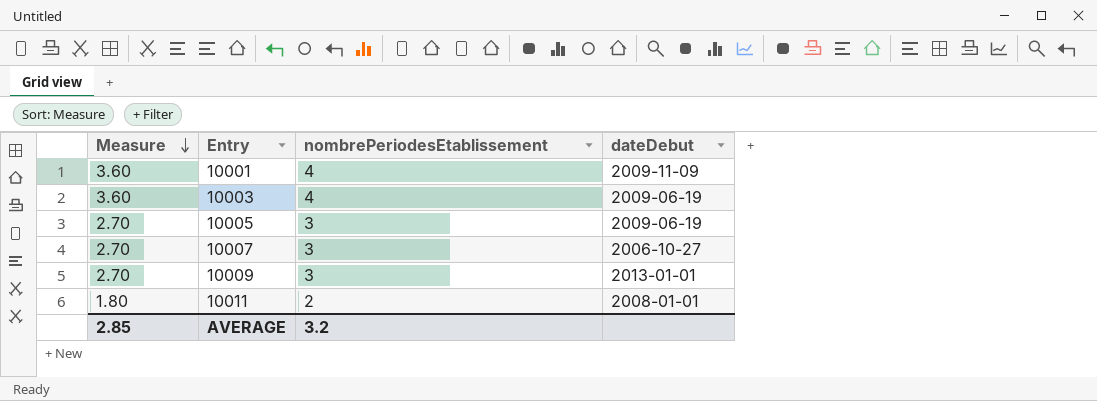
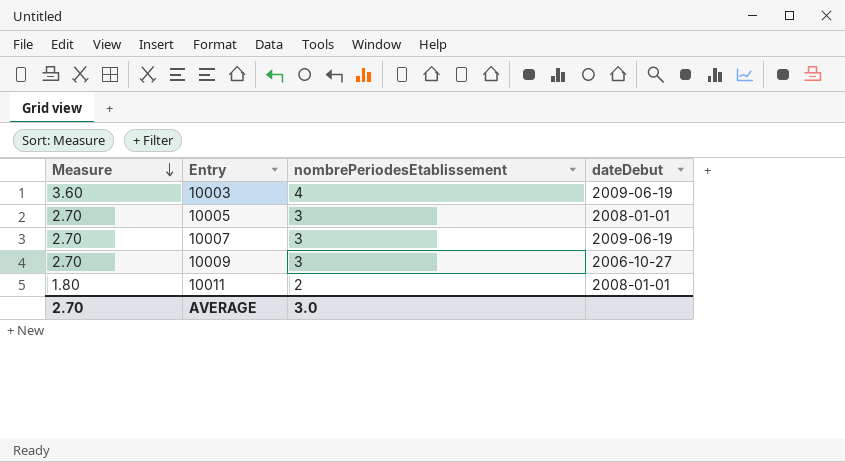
row 10001: 3.60 | 4 | 2009-11-09 -> none
10005 | dateDebut: 2009-06-19 -> 2008-01-01
10007 | dateDebut: 2006-10-27 -> 2009-06-19
10009 | dateDebut: 2013-01-01 -> 2006-10-27
AVERAGE | Measure: 2.85 -> 2.70
AVERAGE | nombrePeriodesEtablissement: 3.2 -> 3.0

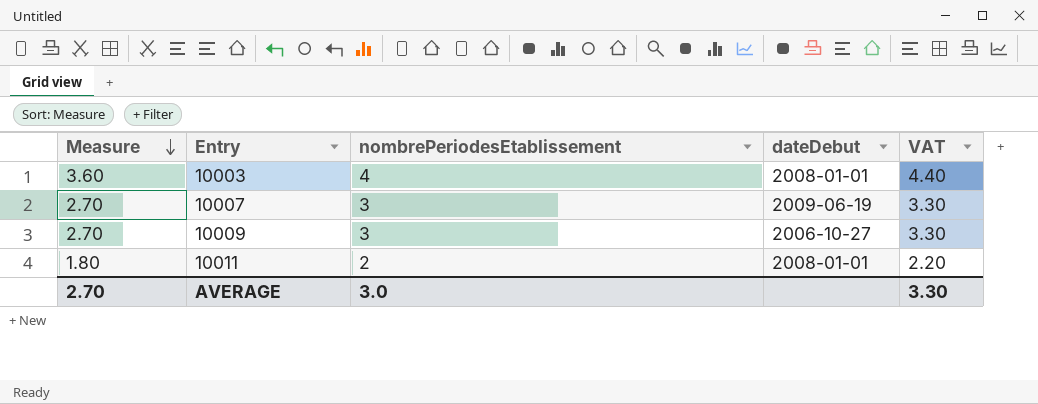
column VAT | formula: none -> [nombrePeriodesEtablissement] * 1.1
row 10005: 2.70 | 3 | 2008-01-01 -> none
10003 | dateDebut: 2009-06-19 -> 2008-01-01

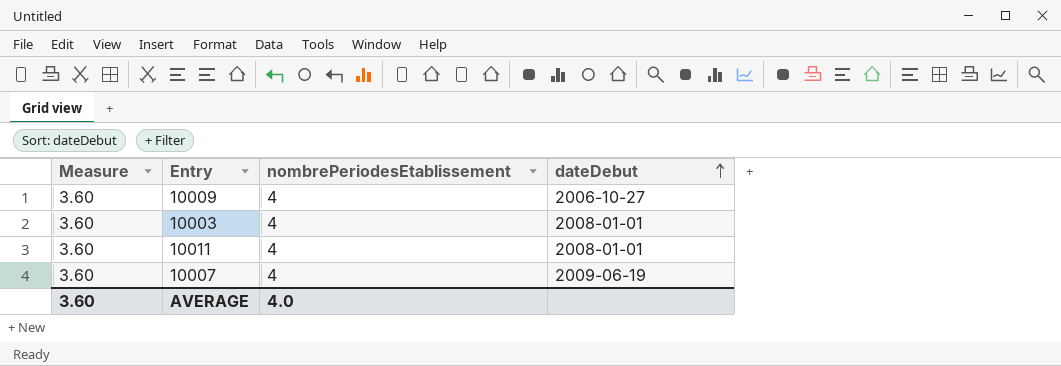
row order: Measure descending -> dateDebut ascending
column VAT | formula: [nombrePeriodesEtablissement] * 1.1 -> none
10009 | Measure: 2.70 -> 3.60
10009 | nombrePeriodesEtablissement: 3 -> 4
10011 | Measure: 1.80 -> 3.60
10011 | nombrePeriodesEtablissement: 2 -> 4
10007 | Measure: 2.70 -> 3.60
10007 | nombrePeriodesEtablissement: 3 -> 4
AVERAGE | Measure: 2.70 -> 3.60
AVERAGE | nombrePeriodesEtablissement: 3.0 -> 4.0

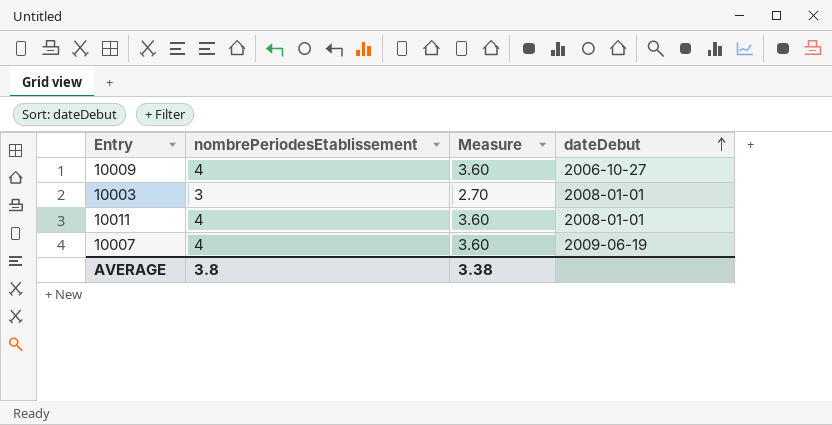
column Measure | position: 1 -> 3
10003 | nombrePeriodesEtablissement: 4 -> 3
10003 | Measure: 3.60 -> 2.70
AVERAGE | nombrePeriodesEtablissement: 4.0 -> 3.8
AVERAGE | Measure: 3.60 -> 3.38

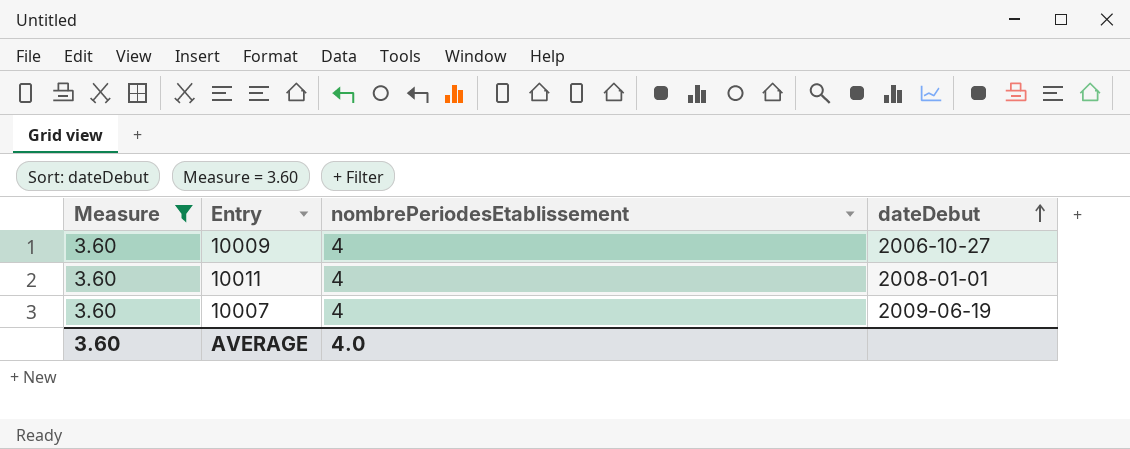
filter: none -> Measure = 3.60
column Measure | position: 3 -> 1
AVERAGE | Measure: 3.38 -> 3.60
AVERAGE | nombrePeriodesEtablissement: 3.8 -> 4.0

